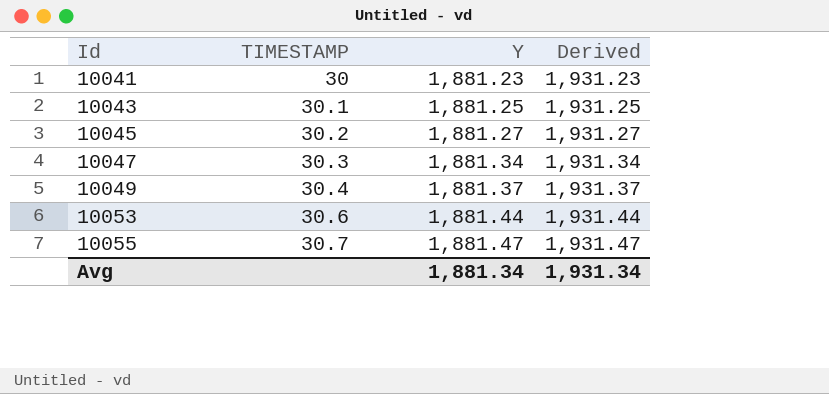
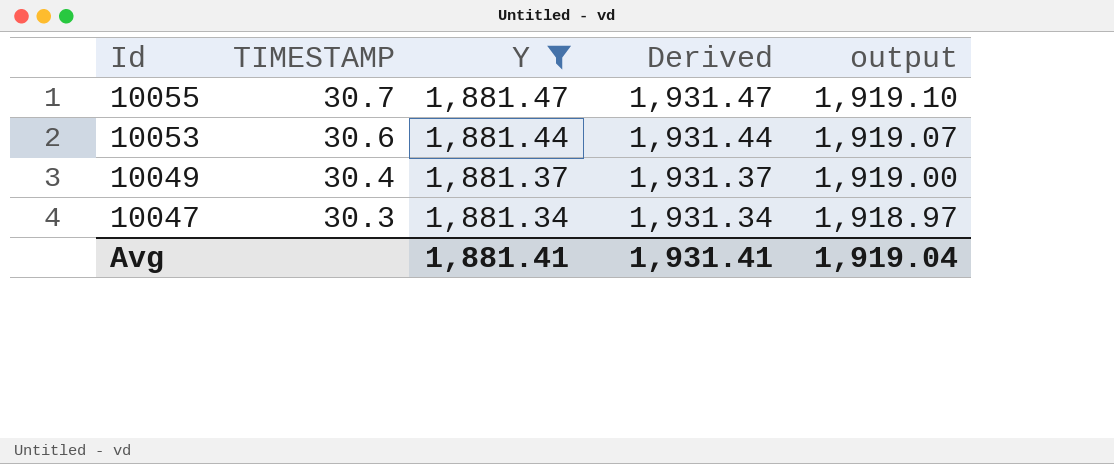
filter: none -> Y >= 1,881.34
row order: Id ascending -> Id descending
column output | formula: none -> [Y] * 1.02
Avg | Y: 1,881.34 -> 1,881.41
Avg | Derived: 1,931.34 -> 1,931.41

